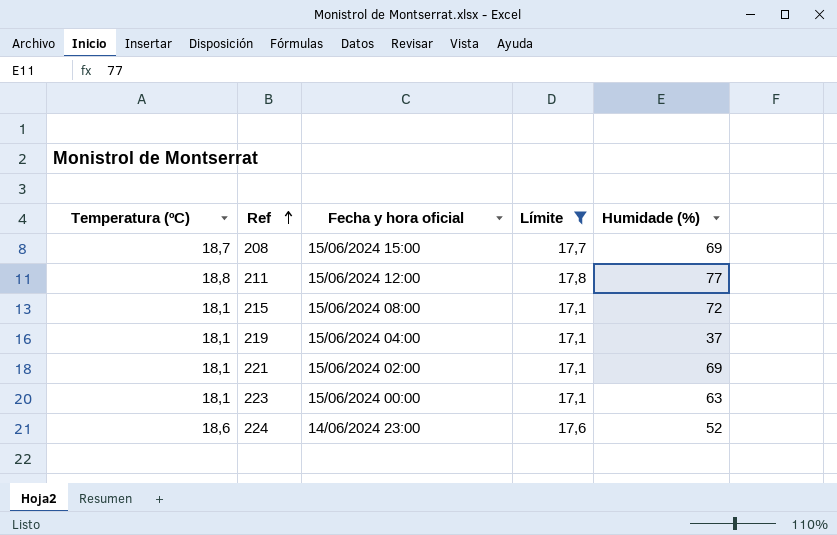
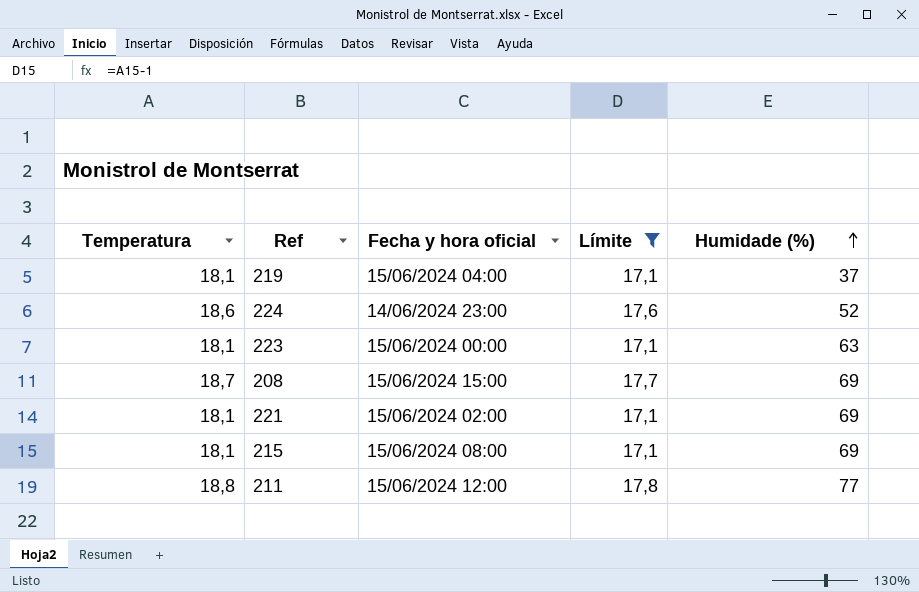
row order: Ref ascending -> Humidade (%) ascending
column name: Temperatura (ºC) -> Temperatura
215 | Humidade (%): 72 -> 69

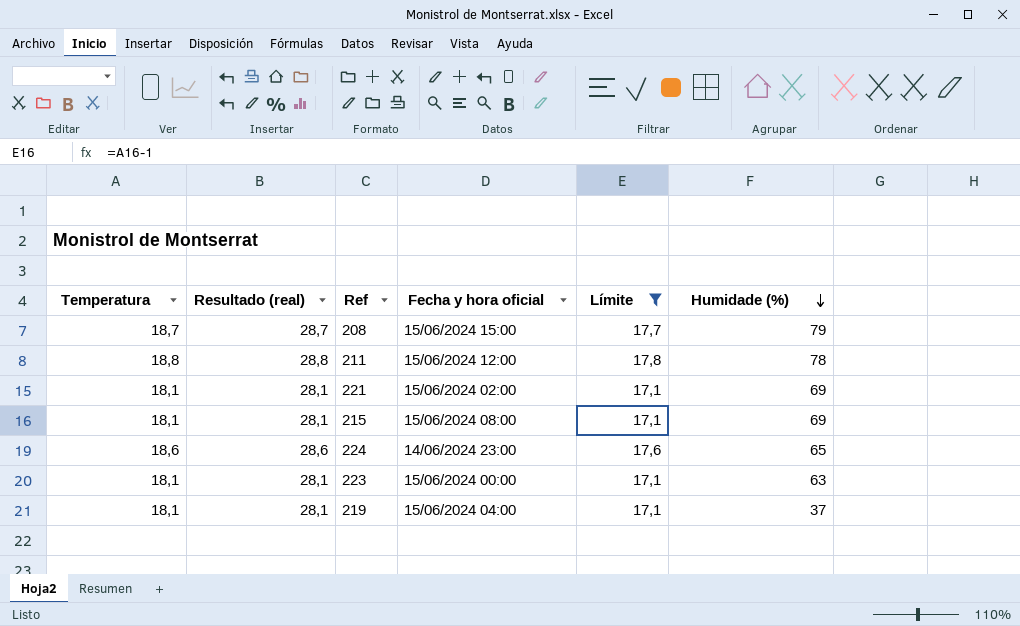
row order: Humidade (%) ascending -> Humidade (%) descending
column Resultado (real) | formula: none -> [Temperatura] + 10
208 | Humidade (%): 69 -> 79
211 | Humidade (%): 77 -> 78
224 | Humidade (%): 52 -> 65

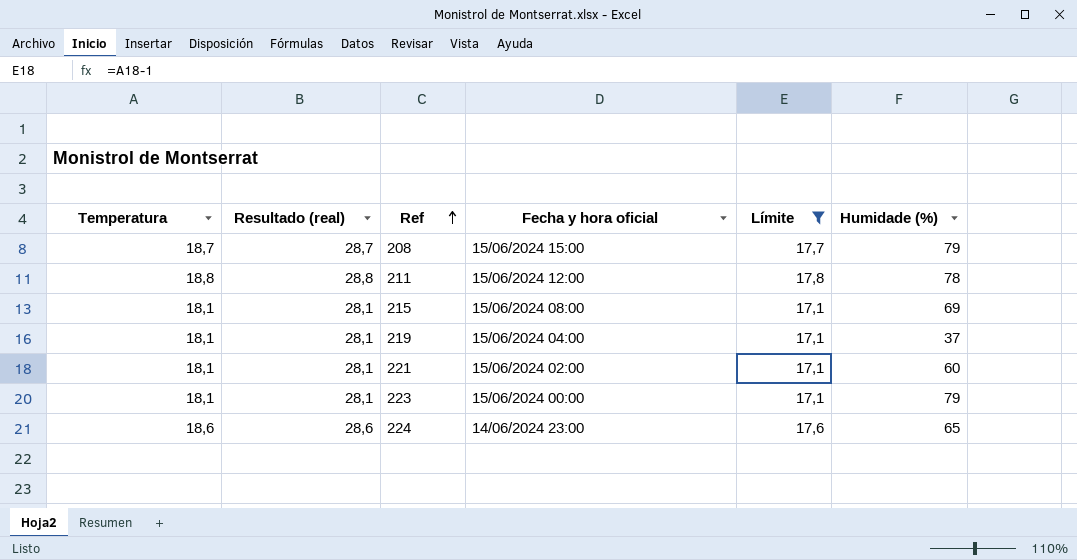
row order: Humidade (%) descending -> Ref ascending
221 | Humidade (%): 69 -> 60
223 | Humidade (%): 63 -> 79

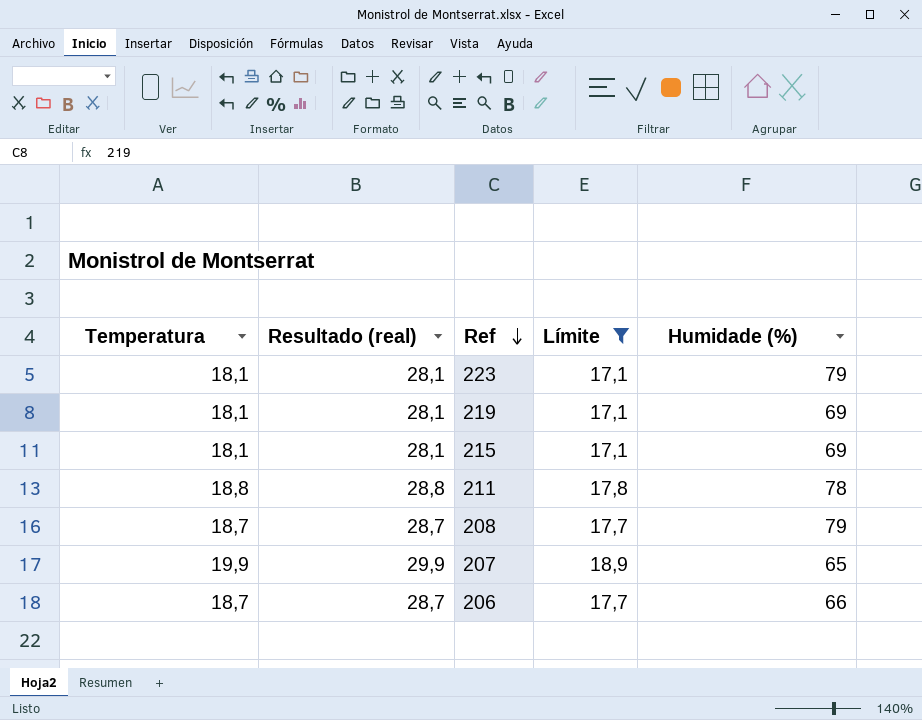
row order: Ref ascending -> Ref descending
column Fecha y hora oficial | position: 4 -> none
row 221: 18,1 | 28,1 | 15/06/2024 02:00 | 17,1 | 60 -> none
row 224: 18,6 | 28,6 | 14/06/2024 23:00 | 17,6 | 65 -> none
219 | Humidade (%): 37 -> 69
row 207: none -> 19,9 | 29,9 | 18,9 | 65
row 206: none -> 18,7 | 28,7 | 17,7 | 66

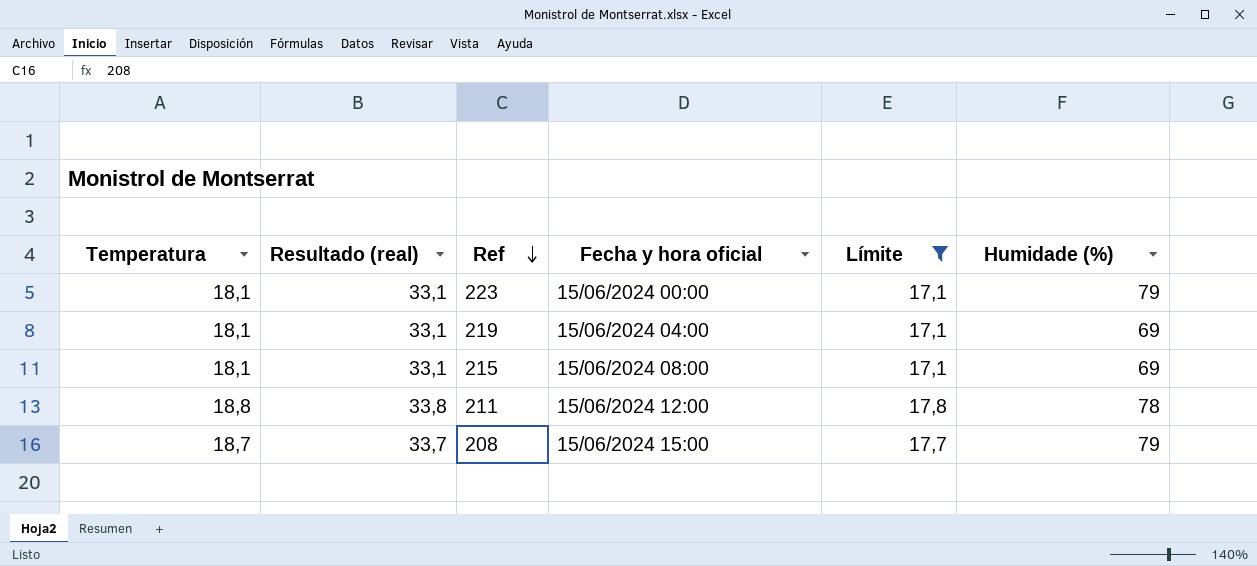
column Resultado (real) | formula: [Temperatura] + 10 -> [Temperatura] + 15
column Fecha y hora oficial | position: none -> 4
row 207: 19,9 | 29,9 | 18,9 | 65 -> none
row 206: 18,7 | 28,7 | 17,7 | 66 -> none

